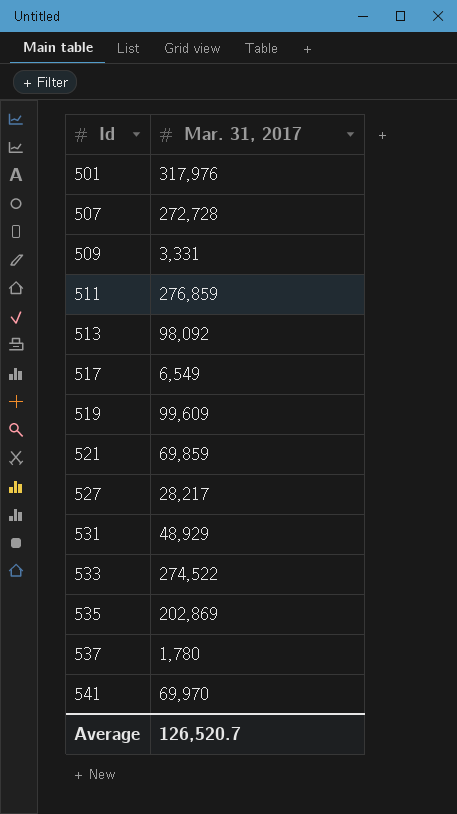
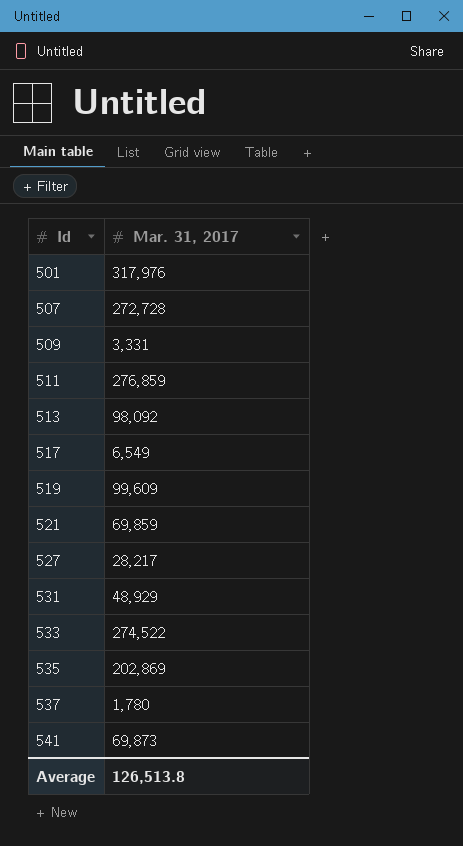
541 | Mar. 31, 2017: 69,970 -> 69,873
Average | Mar. 31, 2017: 126,520.7 -> 126,513.8

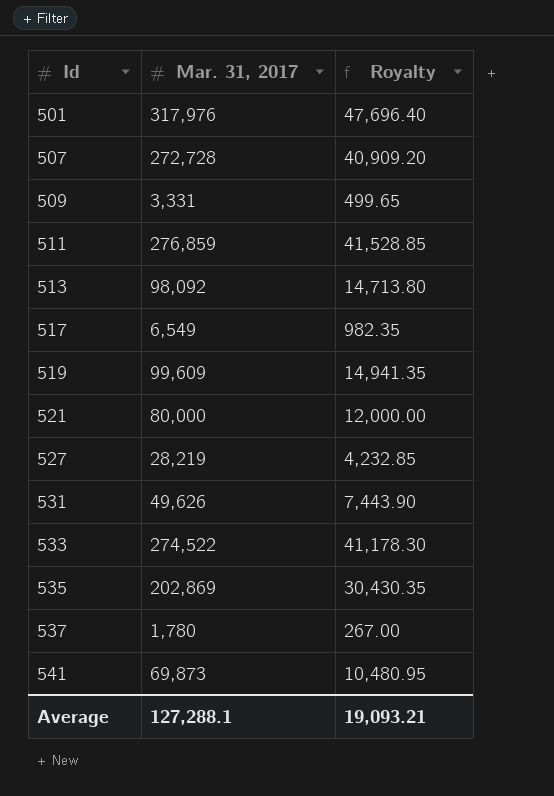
column Royalty | formula: none -> [Mar. 31, 2017] * 0.15
521 | Mar. 31, 2017: 69,859 -> 80,000
527 | Mar. 31, 2017: 28,217 -> 28,219
531 | Mar. 31, 2017: 48,929 -> 49,626
Average | Mar. 31, 2017: 126,513.8 -> 127,288.1

